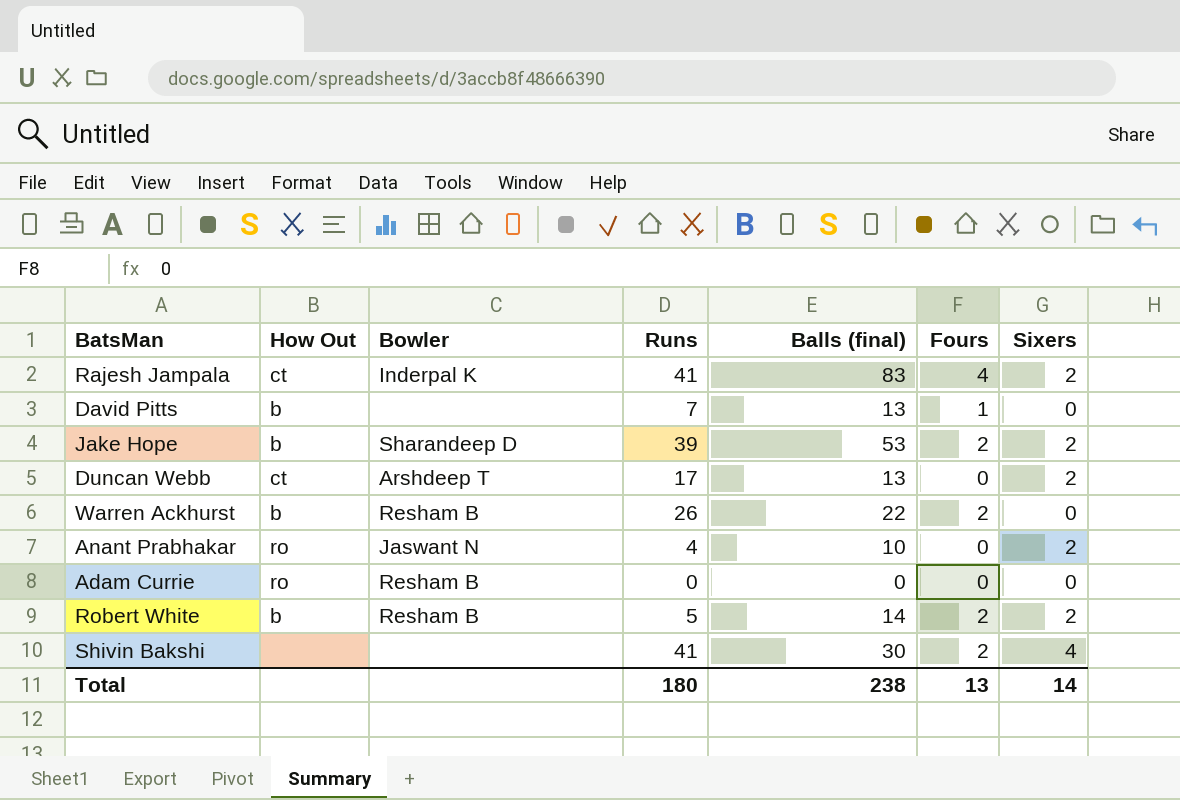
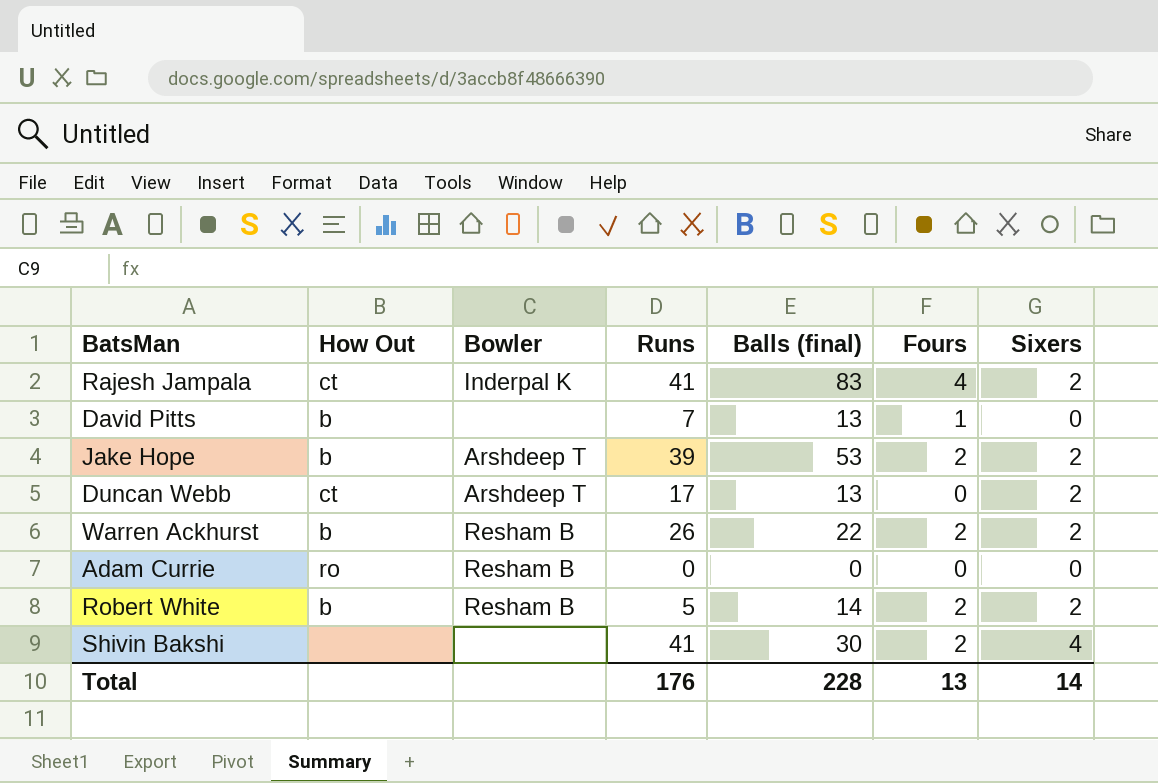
row Anant Prabhakar: ro | Jaswant N | 4 | 10 | 0 | 2 -> none
Jake Hope | Bowler: Sharandeep D -> Arshdeep T
Warren Ackhurst | Sixers: 0 -> 2
Total | Runs: 180 -> 176
Total | Balls (final): 238 -> 228

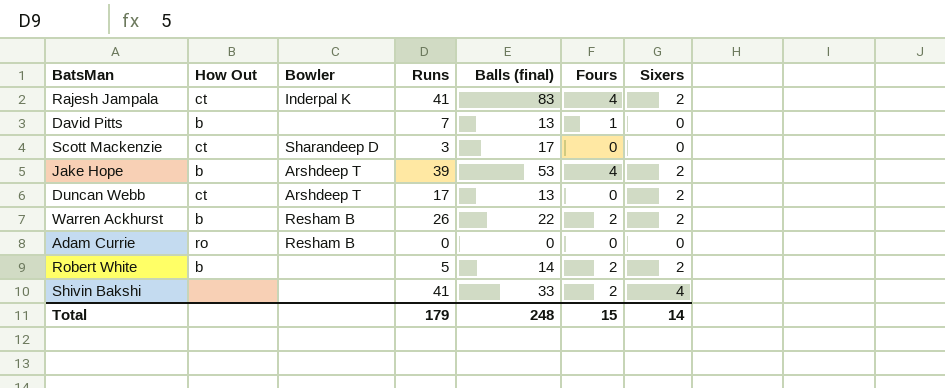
row Scott Mackenzie: none -> ct | Sharandeep D | 3 | 17 | 0 | 0
Jake Hope | Fours: 2 -> 4
Robert White | Bowler: Resham B -> none
Shivin Bakshi | Balls (final): 30 -> 33
Total | Runs: 176 -> 179
Total | Balls (final): 228 -> 248
Total | Fours: 13 -> 15

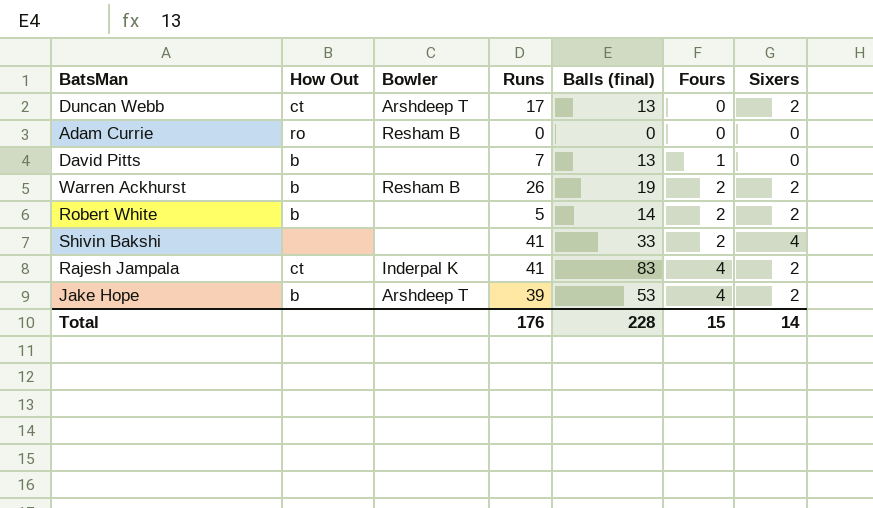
row order: none -> Fours ascending
row Scott Mackenzie: ct | Sharandeep D | 3 | 17 | 0 | 0 -> none
Warren Ackhurst | Balls (final): 22 -> 19
Total | Runs: 179 -> 176
Total | Balls (final): 248 -> 228

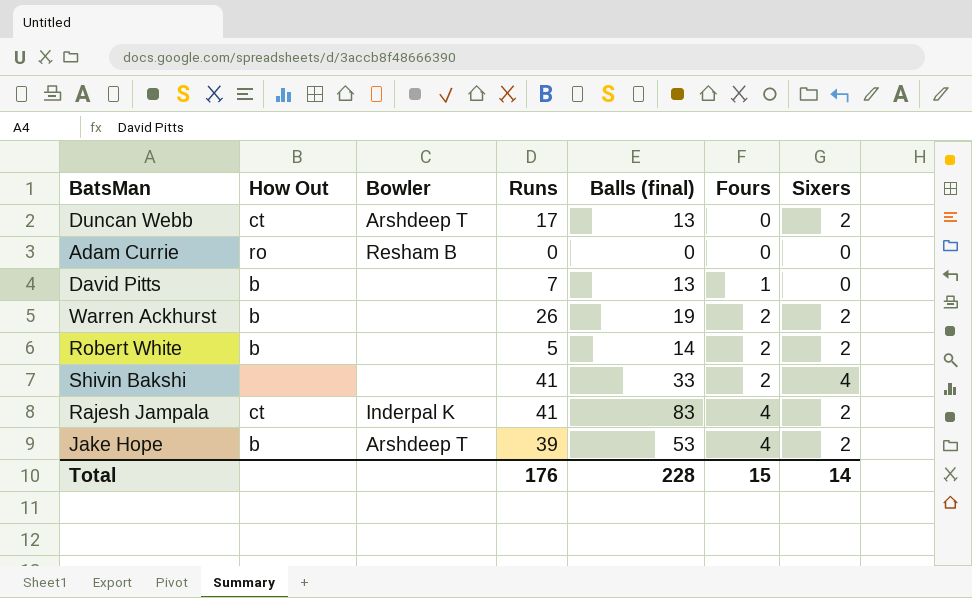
Warren Ackhurst | Bowler: Resham B -> none

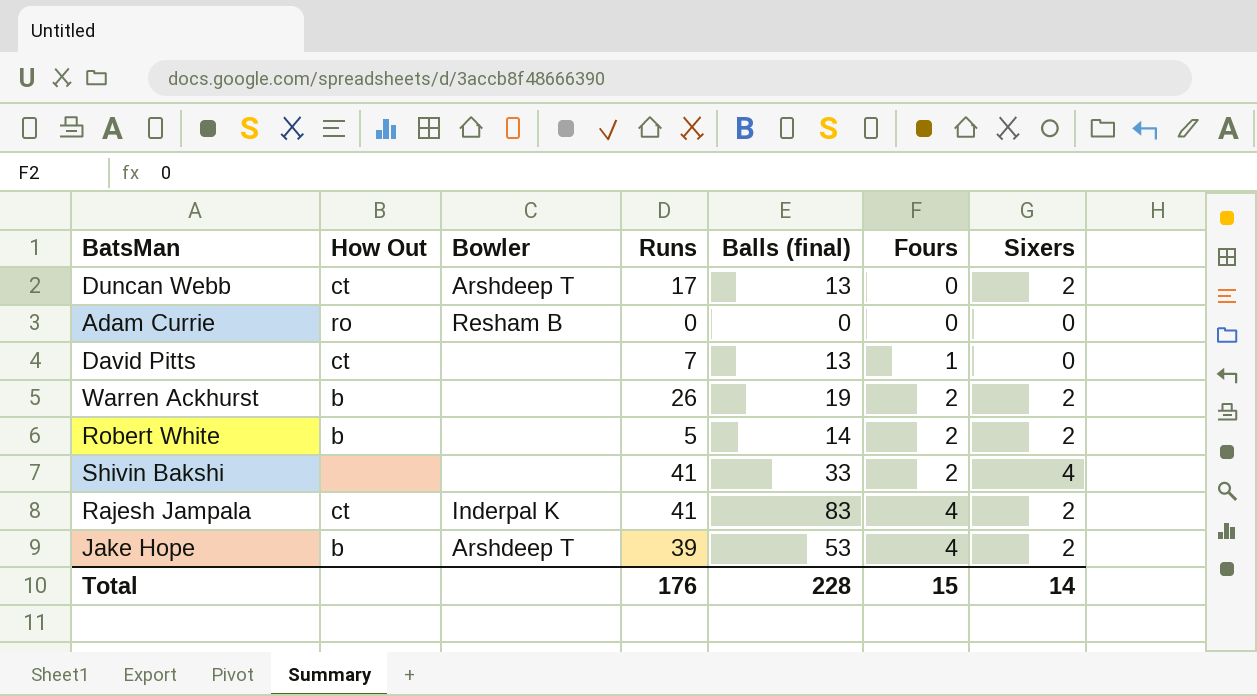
David Pitts | How Out: b -> ct

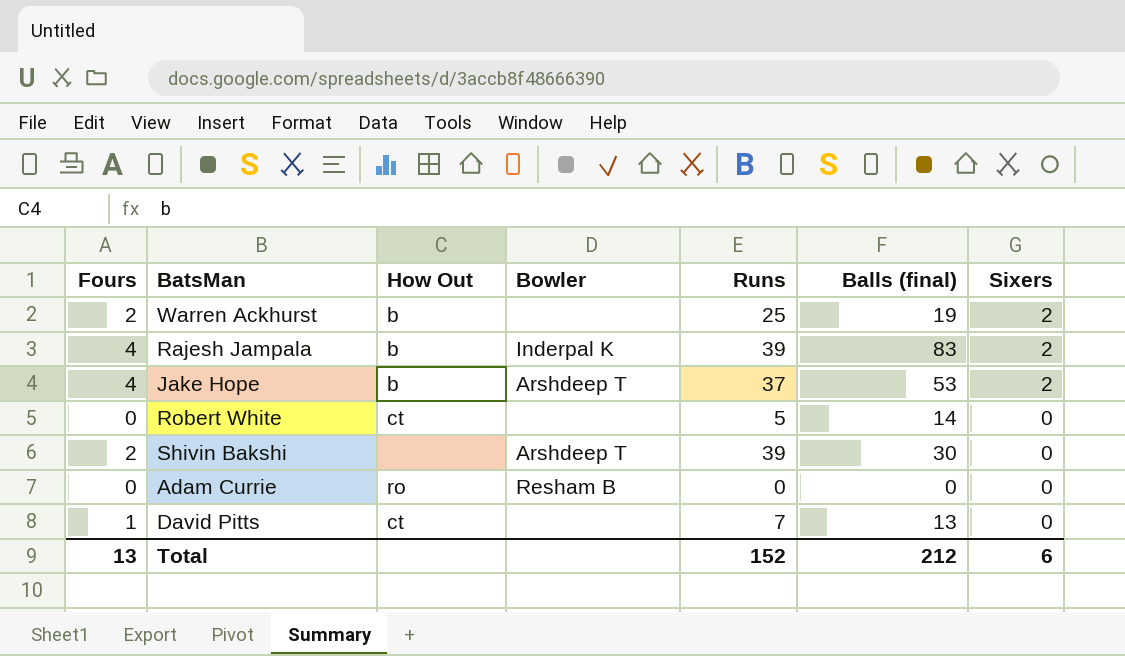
row order: Fours ascending -> Sixers descending
column Fours | position: 6 -> 1
row Duncan Webb: ct | Arshdeep T | 17 | 13 | 0 | 2 -> none
Warren Ackhurst | Runs: 26 -> 25
Rajesh Jampala | How Out: ct -> b
Rajesh Jampala | Runs: 41 -> 39
Jake Hope | Runs: 39 -> 37
Robert White | Fours: 2 -> 0
Robert White | How Out: b -> ct
Robert White | Sixers: 2 -> 0
Shivin Bakshi | Bowler: none -> Arshdeep T
Shivin Bakshi | Runs: 41 -> 39
Shivin Bakshi | Balls (final): 33 -> 30
Shivin Bakshi | Sixers: 4 -> 0
Total | Fours: 15 -> 13
Total | Runs: 176 -> 152
Total | Balls (final): 228 -> 212
Total | Sixers: 14 -> 6

